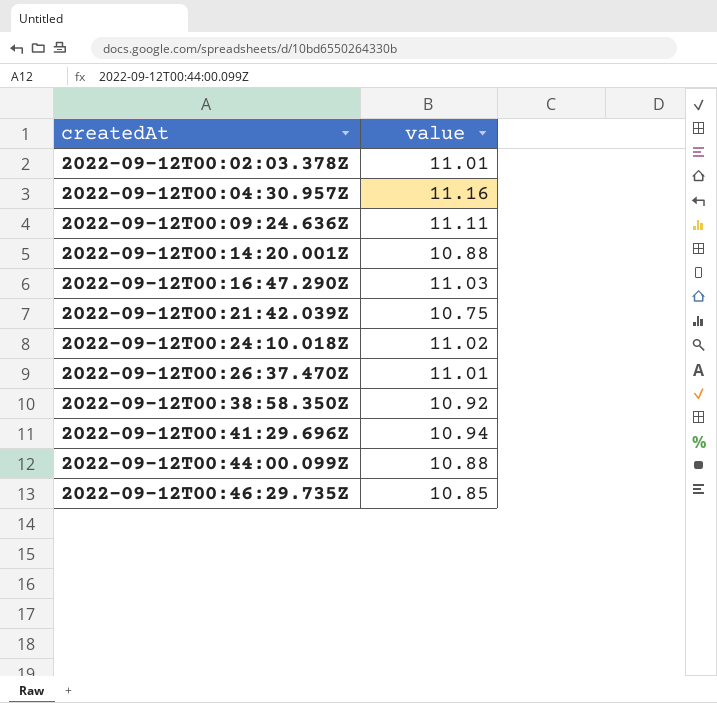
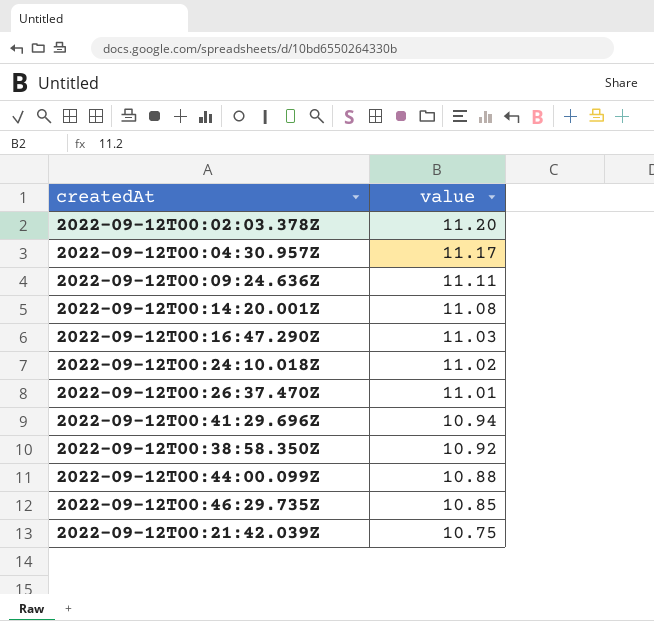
row order: createdAt ascending -> value descending
2022-09-12T00:02:03.378Z | value: 11.01 -> 11.20
2022-09-12T00:04:30.957Z | value: 11.16 -> 11.17
2022-09-12T00:14:20.001Z | value: 10.88 -> 11.08

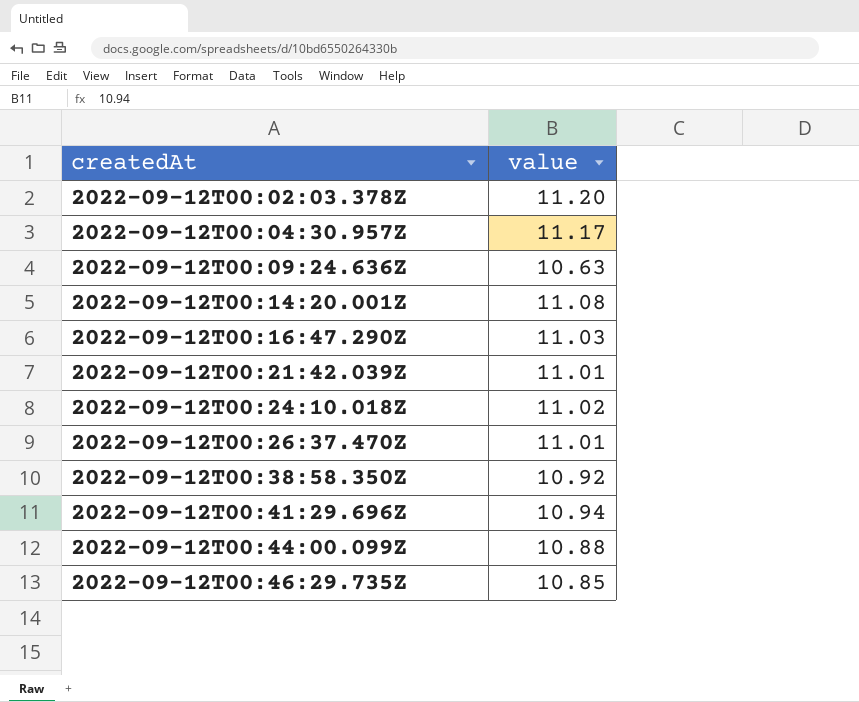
row order: value descending -> createdAt ascending
2022-09-12T00:09:24.636Z | value: 11.11 -> 10.63
2022-09-12T00:21:42.039Z | value: 10.75 -> 11.01

